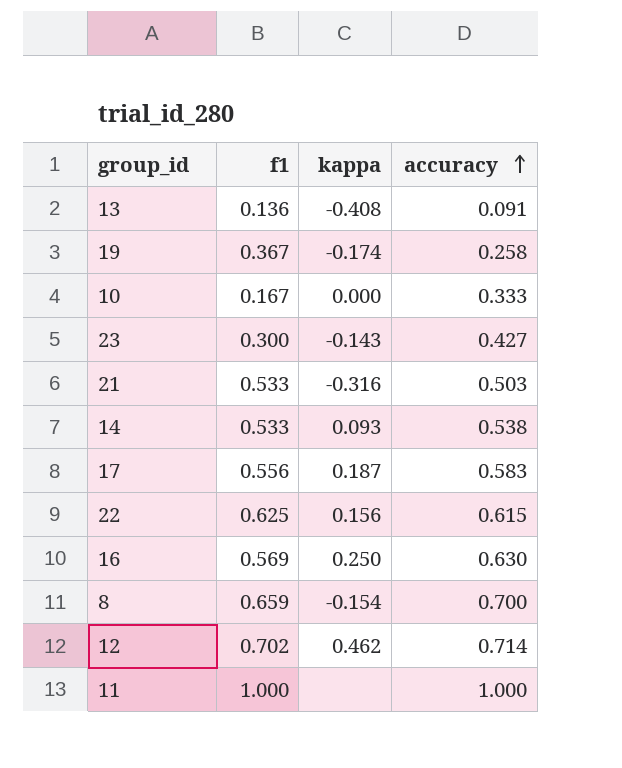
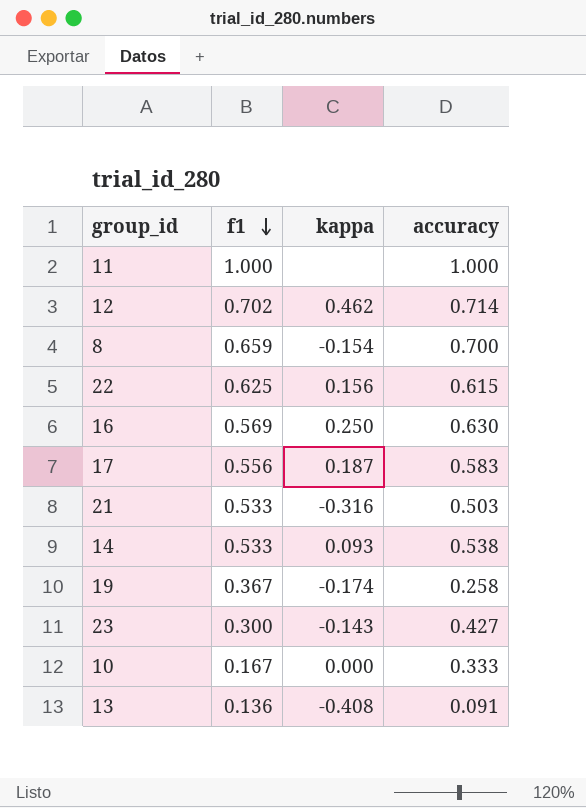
row order: accuracy ascending -> f1 descending

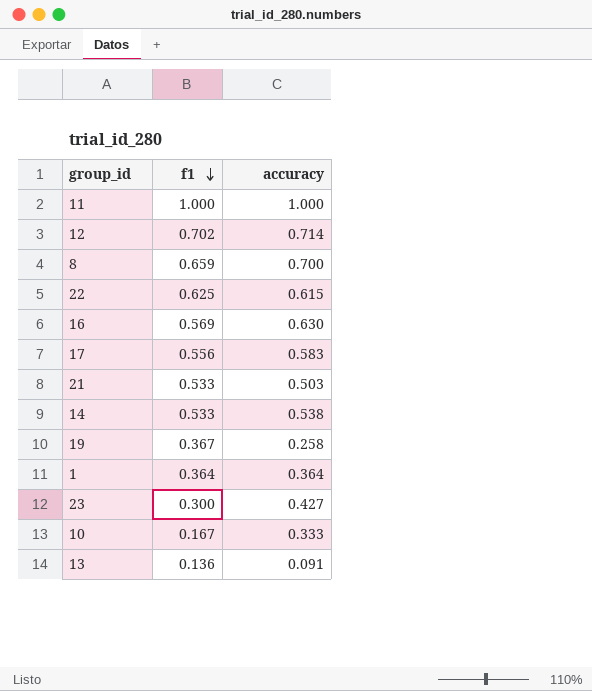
column kappa | position: 3 -> none
row 1: none -> 0.364 | 0.364

